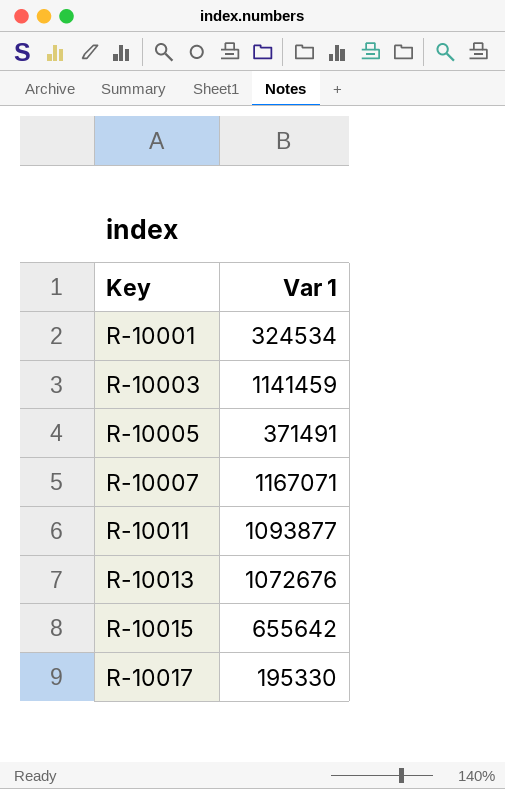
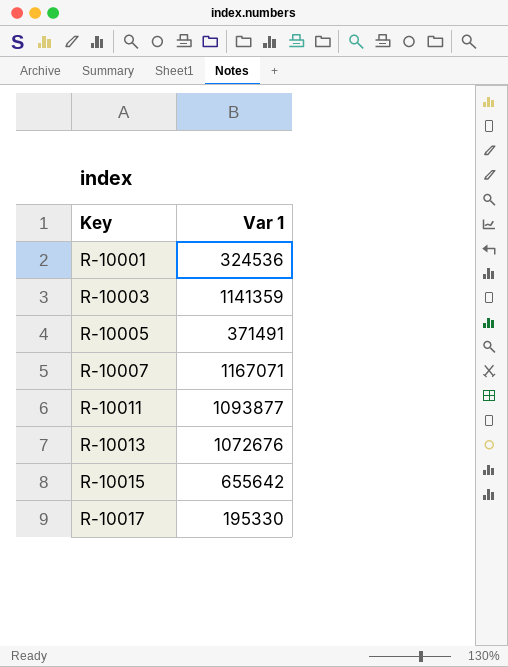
R-10001 | Var 1: 324534 -> 324536
R-10003 | Var 1: 1141459 -> 1141359

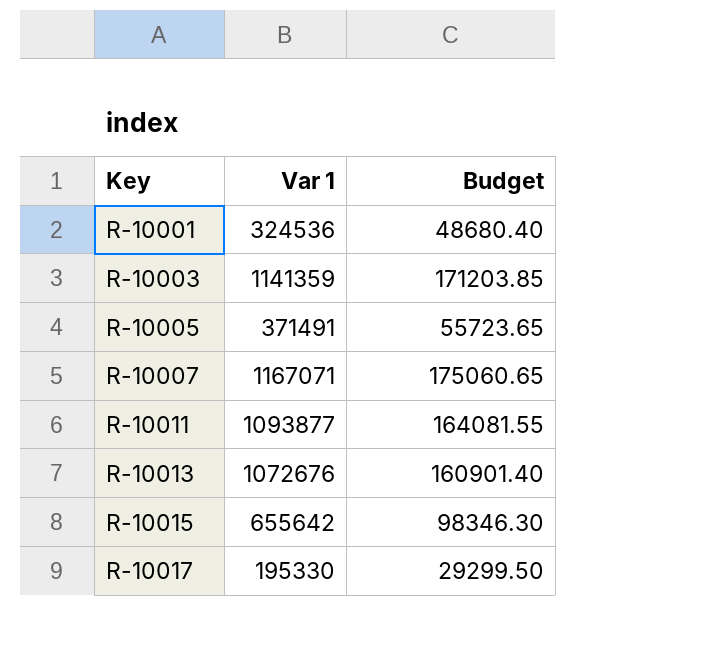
column Budget | formula: none -> [Var 1] * 0.15

